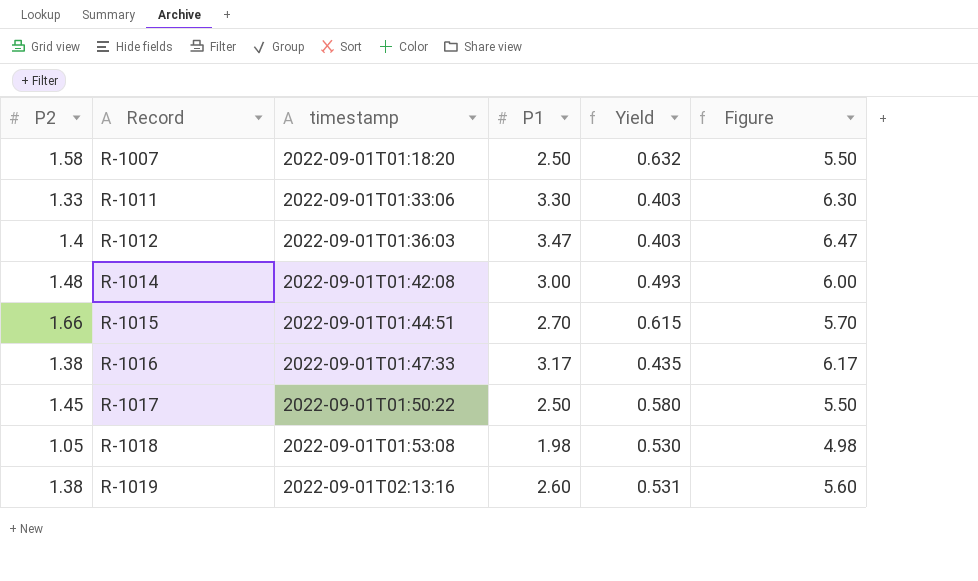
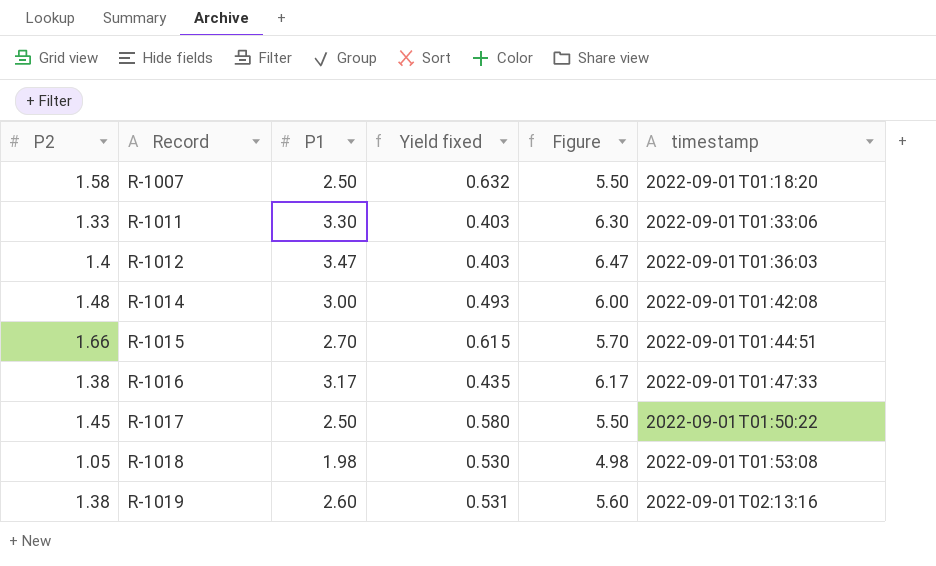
column name: Yield -> Yield fixed
column timestamp | position: 3 -> 6

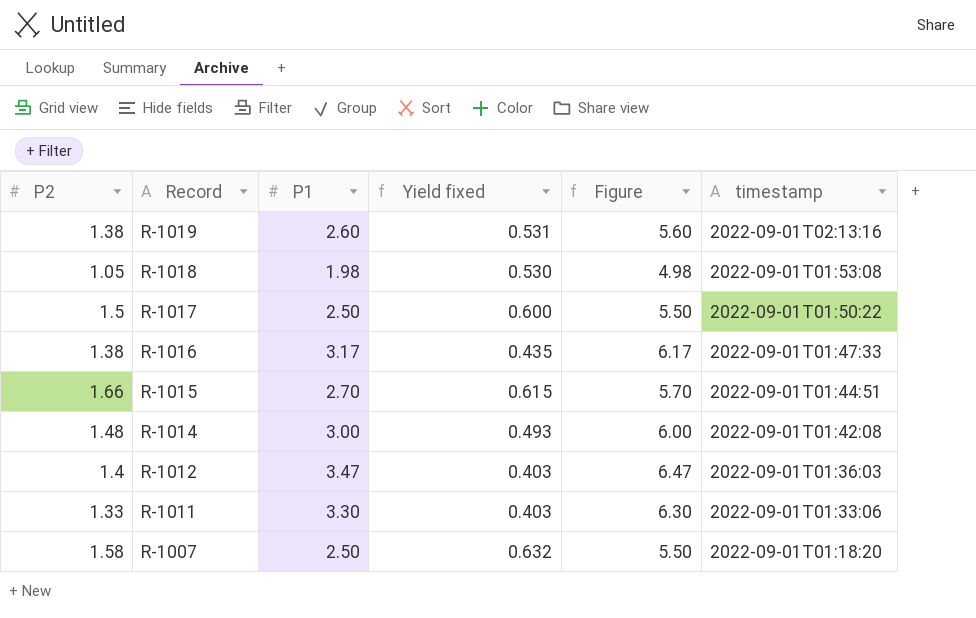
row order: Record ascending -> Record descending
R-1017 | P2: 1.45 -> 1.5
R-1017 | Yield fixed: 0.580 -> 0.600

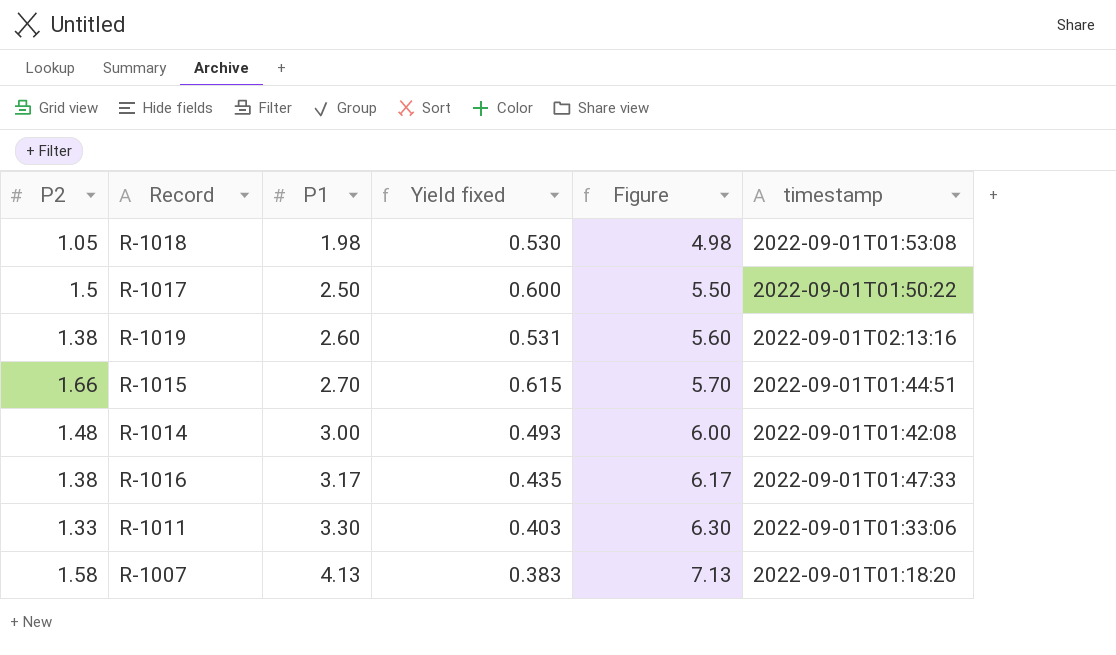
row order: Record descending -> P1 ascending
row R-1012: 1.4 | 3.47 | 0.403 | 6.47 | 2022-09-01T01:36:03 -> none
R-1007 | P1: 2.50 -> 4.13
R-1007 | Yield fixed: 0.632 -> 0.383
R-1007 | Figure: 5.50 -> 7.13

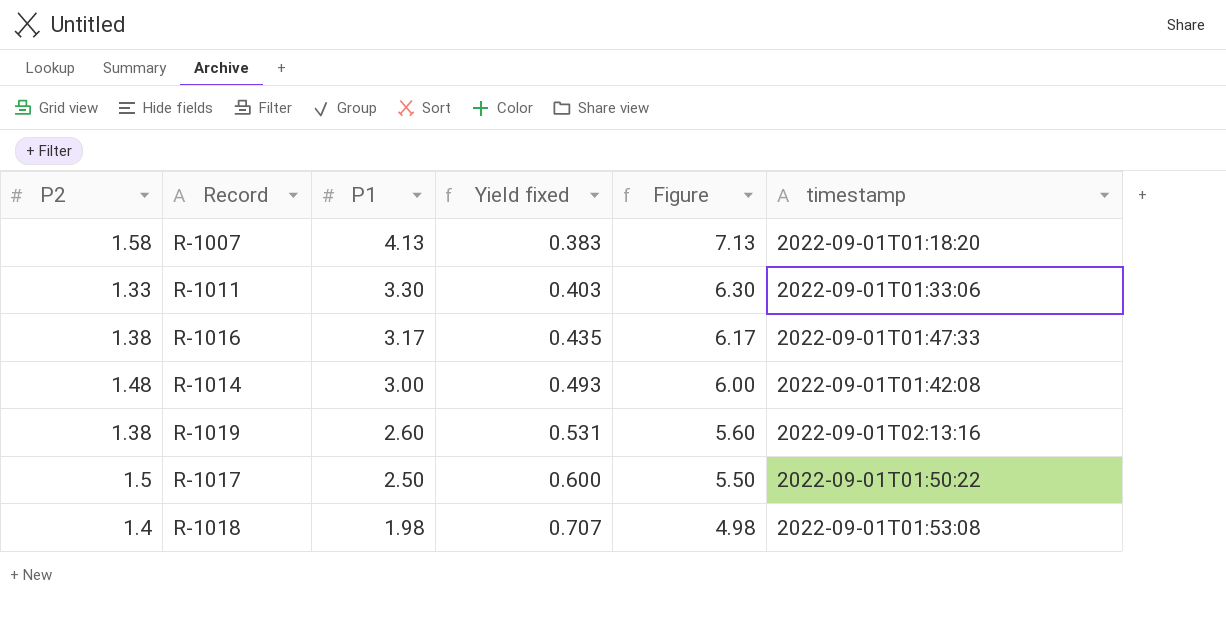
row order: P1 ascending -> P1 descending
row R-1015: 1.66 | 2.70 | 0.615 | 5.70 | 2022-09-01T01:44:51 -> none
R-1018 | P2: 1.05 -> 1.4
R-1018 | Yield fixed: 0.530 -> 0.707

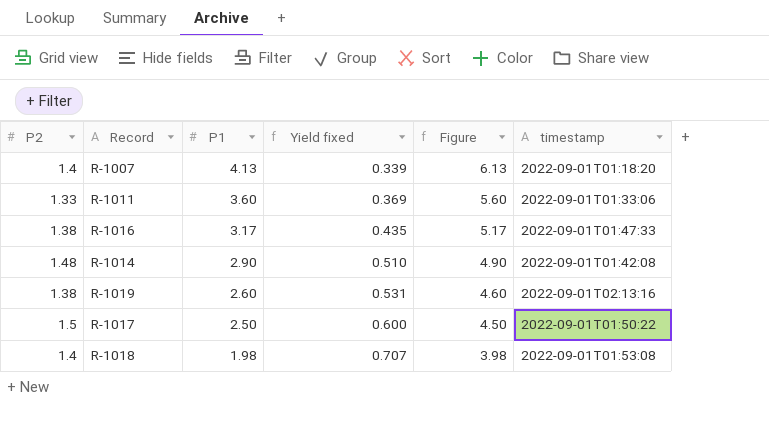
column Figure | formula: [P1] + 3 -> [P1] + 2
R-1007 | P2: 1.58 -> 1.4
R-1007 | Yield fixed: 0.383 -> 0.339
R-1011 | P1: 3.30 -> 3.60
R-1011 | Yield fixed: 0.403 -> 0.369
R-1014 | P1: 3.00 -> 2.90
R-1014 | Yield fixed: 0.493 -> 0.510

